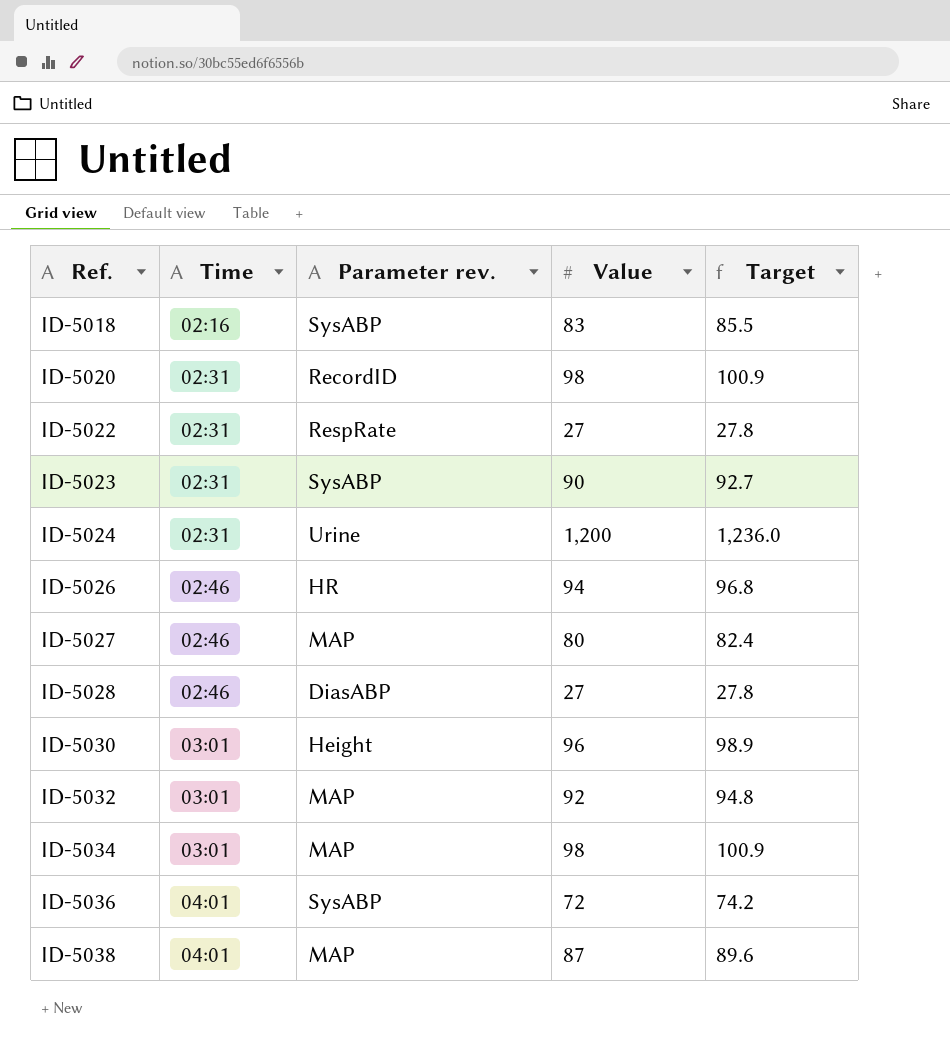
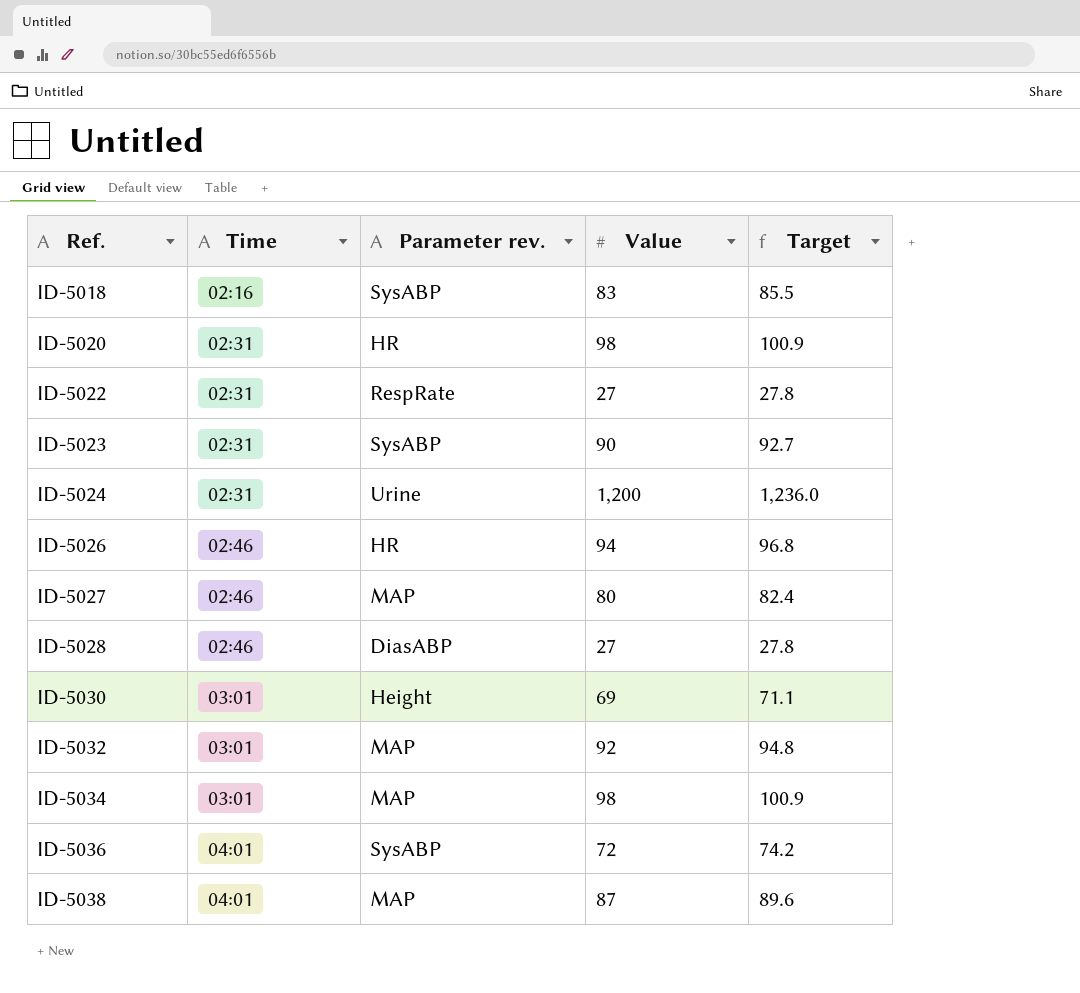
ID-5020 | Parameter rev.: RecordID -> HR
ID-5030 | Value: 96 -> 69
ID-5030 | Target: 98.9 -> 71.1

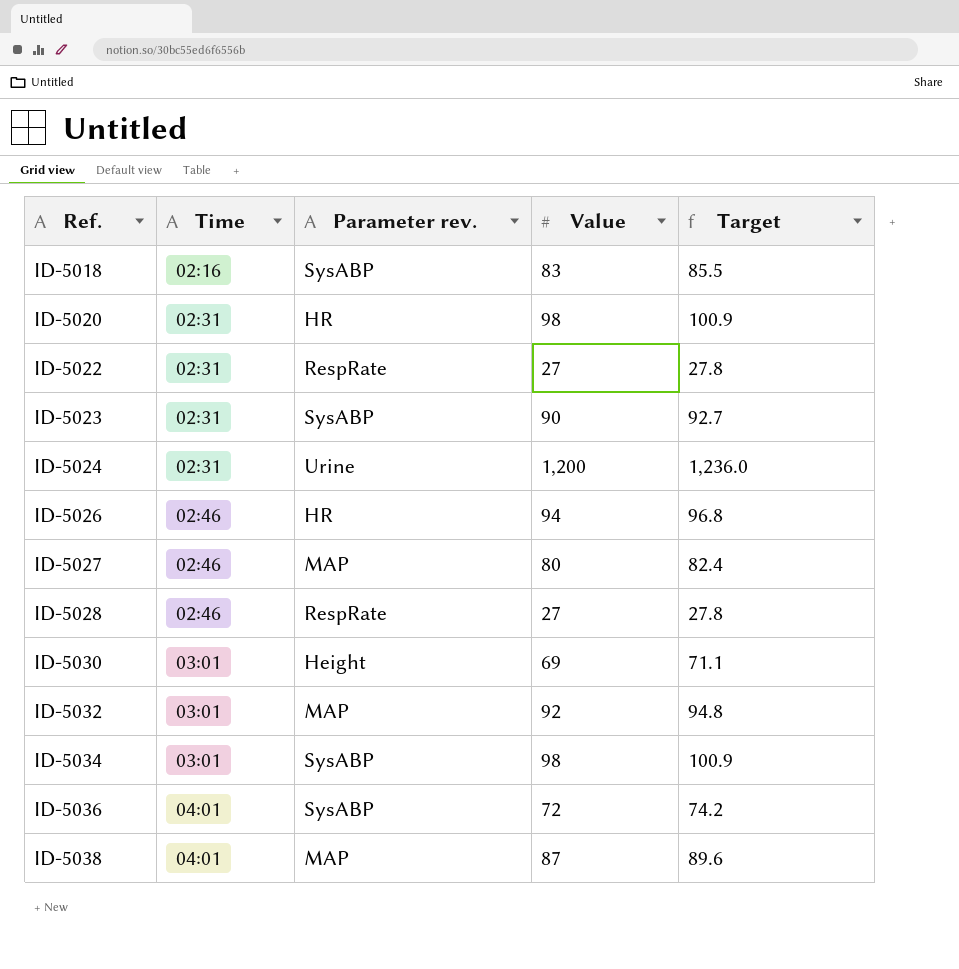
ID-5028 | Parameter rev.: DiasABP -> RespRate
ID-5034 | Parameter rev.: MAP -> SysABP

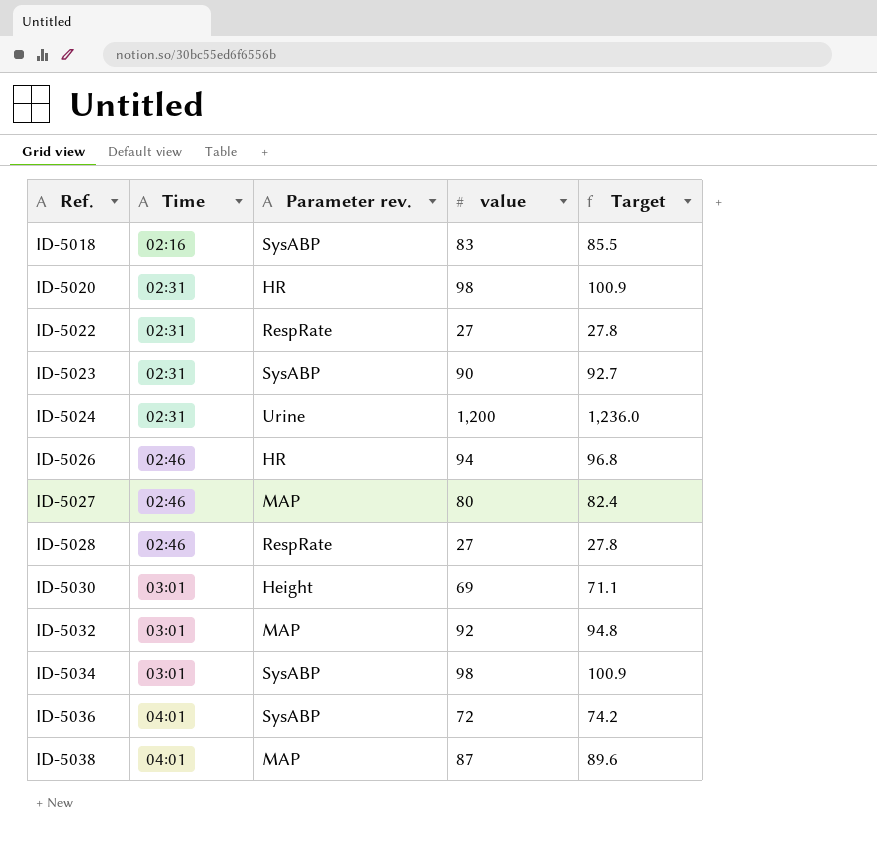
column name: Value -> value

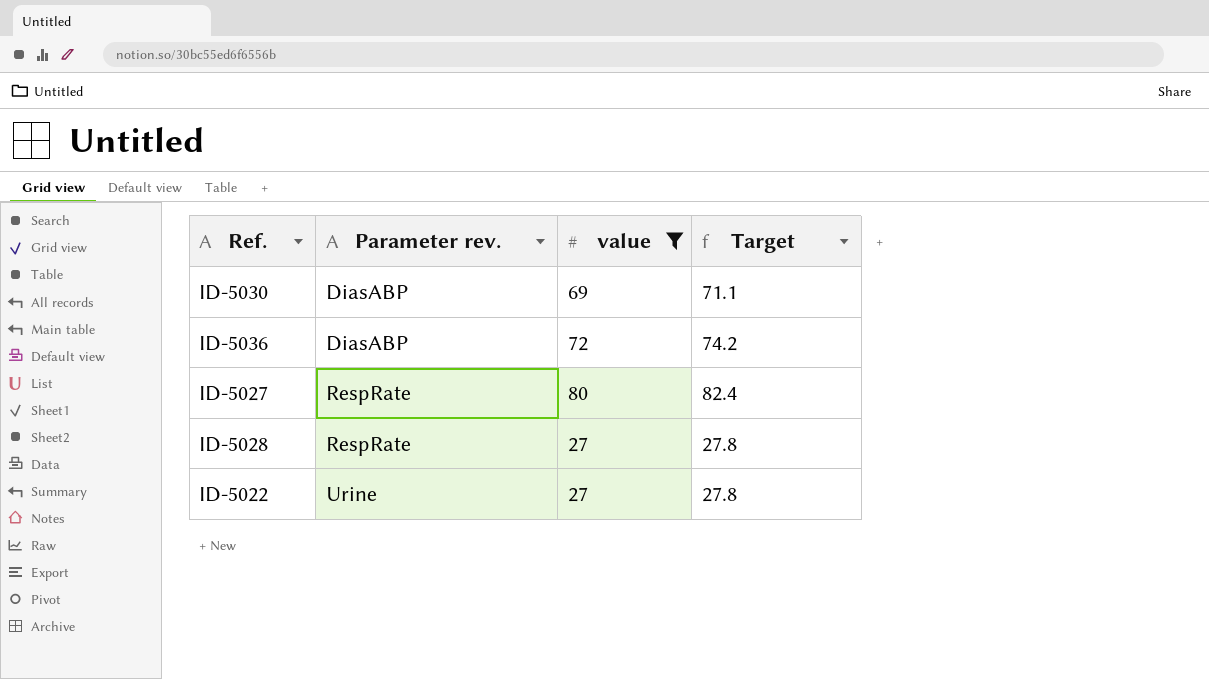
filter: none -> value <= 80
row order: Ref. ascending -> Parameter rev. ascending
column Time | position: 2 -> none
ID-5030 | Parameter rev.: Height -> DiasABP
ID-5036 | Parameter rev.: SysABP -> DiasABP
ID-5027 | Parameter rev.: MAP -> RespRate
ID-5022 | Parameter rev.: RespRate -> Urine

